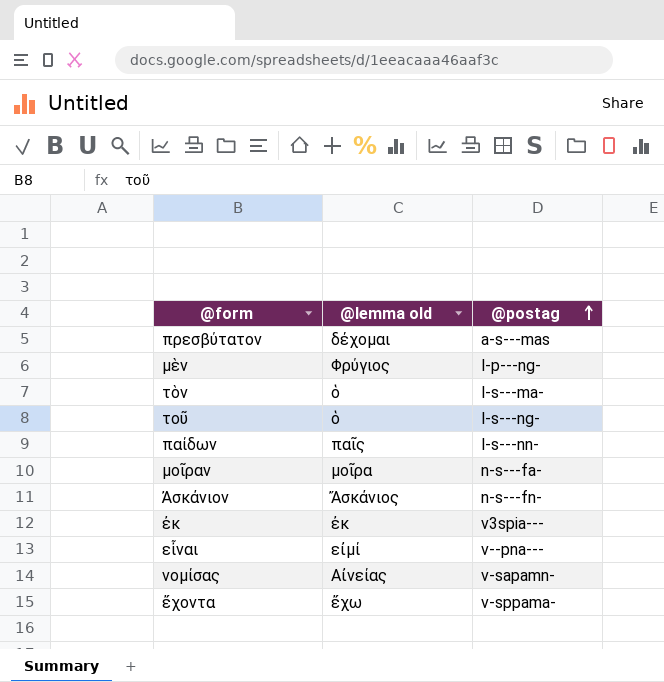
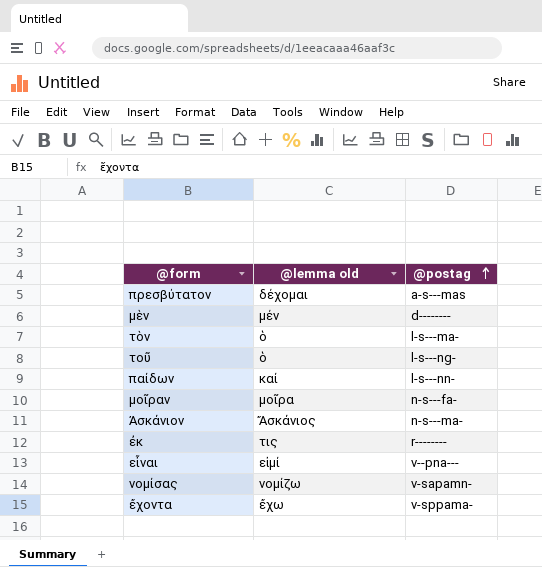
μὲν | @lemma old: Φρύγιος -> μέν
μὲν | @postag: l-p---ng- -> d--------
παίδων | @lemma old: παῖς -> καί
Ἀσκάνιον | @postag: n-s---fn- -> n-s---ma-
ἐκ | @lemma old: ἐκ -> τις
ἐκ | @postag: v3spia--- -> r--------
νομίσας | @lemma old: Αἰνείας -> νομίζω

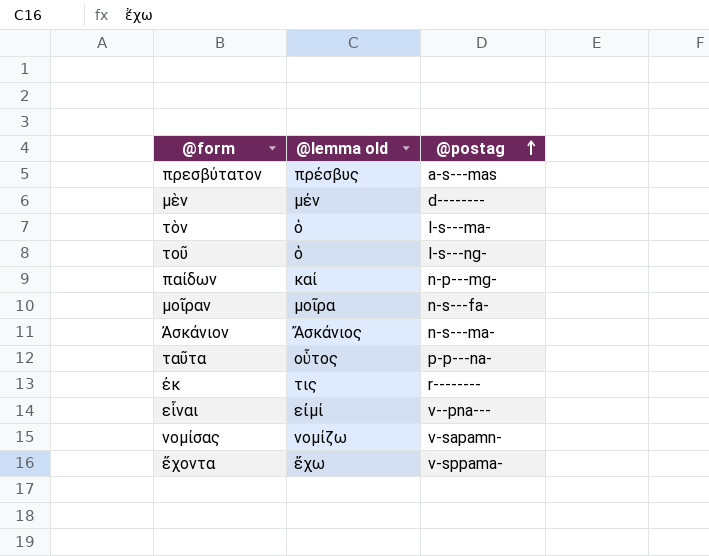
πρεσβύτατον | @lemma old: δέχομαι -> πρέσβυς
παίδων | @postag: l-s---nn- -> n-p---mg-
row ταῦτα: none -> οὗτος | p-p---na-

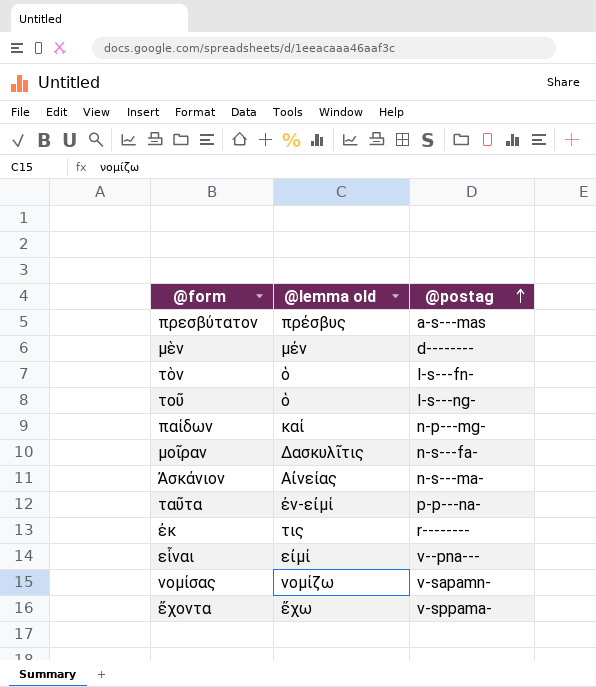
τὸν | @postag: l-s---ma- -> l-s---fn-
μοῖραν | @lemma old: μοῖρα -> Δασκυλῖτις
Ἀσκάνιον | @lemma old: Ἄσκάνιος -> Αἰνείας
ταῦτα | @lemma old: οὗτος -> ἐν-εἰμί

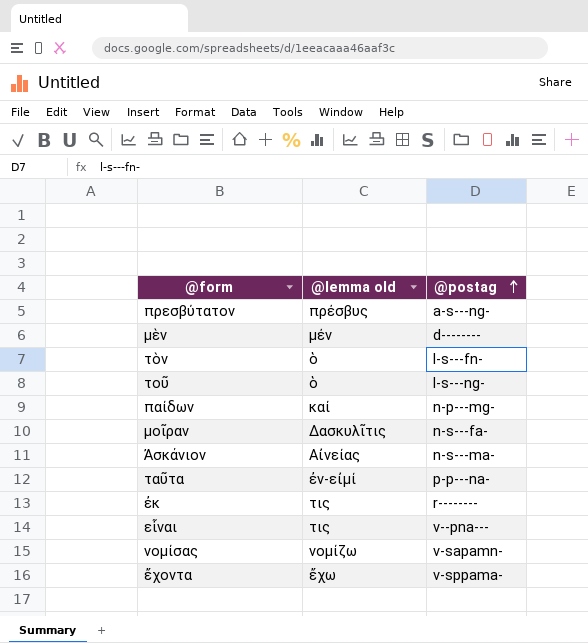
πρεσβύτατον | @postag: a-s---mas -> a-s---ng-
εἶναι | @lemma old: εἰμί -> τις

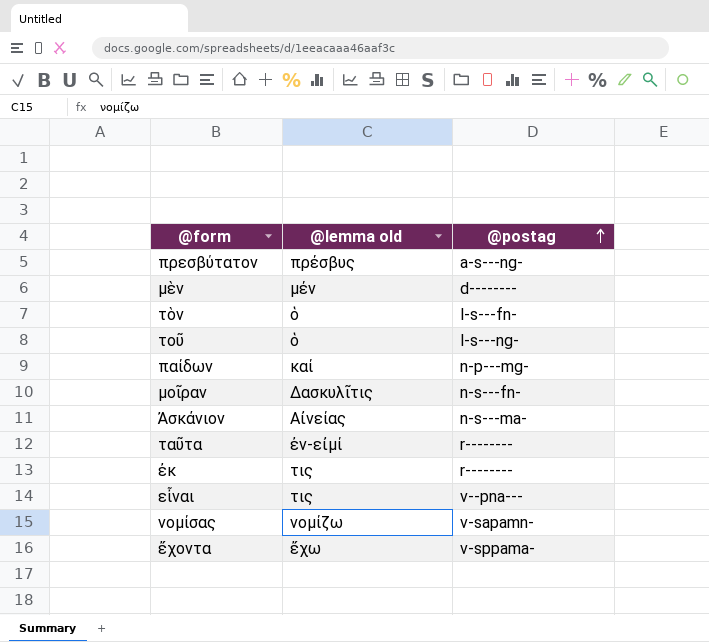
μοῖραν | @postag: n-s---fa- -> n-s---fn-
ταῦτα | @postag: p-p---na- -> r--------

